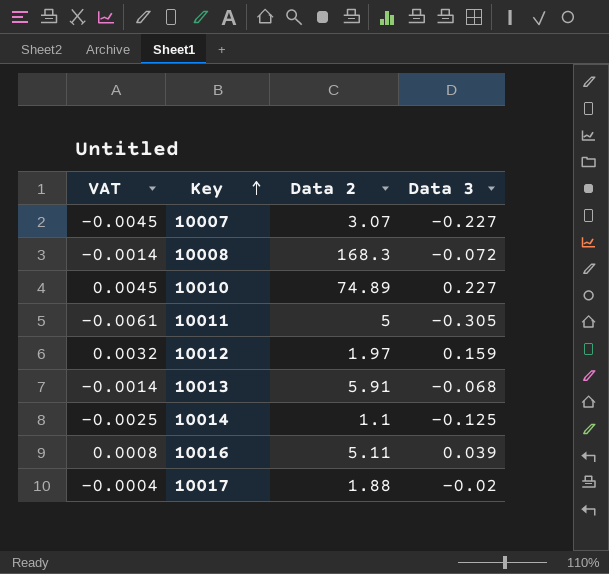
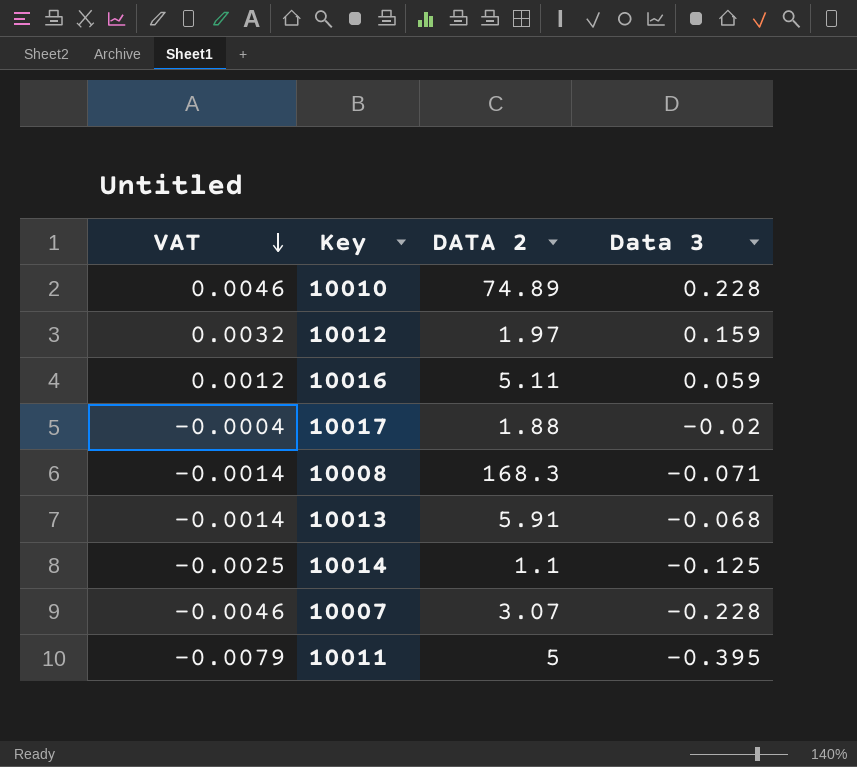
row order: Key ascending -> VAT descending
column name: Data 2 -> DATA 2
10010 | VAT: 0.0045 -> 0.0046
10010 | Data 3: 0.227 -> 0.228
10016 | VAT: 0.0008 -> 0.0012
10016 | Data 3: 0.039 -> 0.059
10008 | Data 3: -0.072 -> -0.071
10007 | VAT: -0.0045 -> -0.0046
10007 | Data 3: -0.227 -> -0.228
10011 | VAT: -0.0061 -> -0.0079
10011 | Data 3: -0.305 -> -0.395

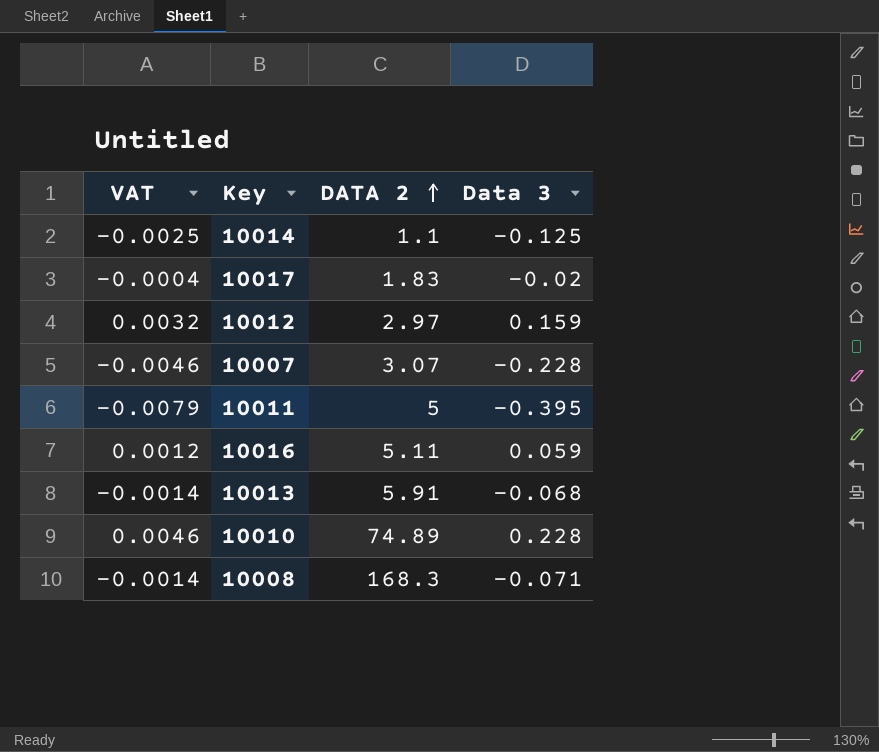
row order: VAT descending -> DATA 2 ascending
10017 | DATA 2: 1.88 -> 1.83
10012 | DATA 2: 1.97 -> 2.97

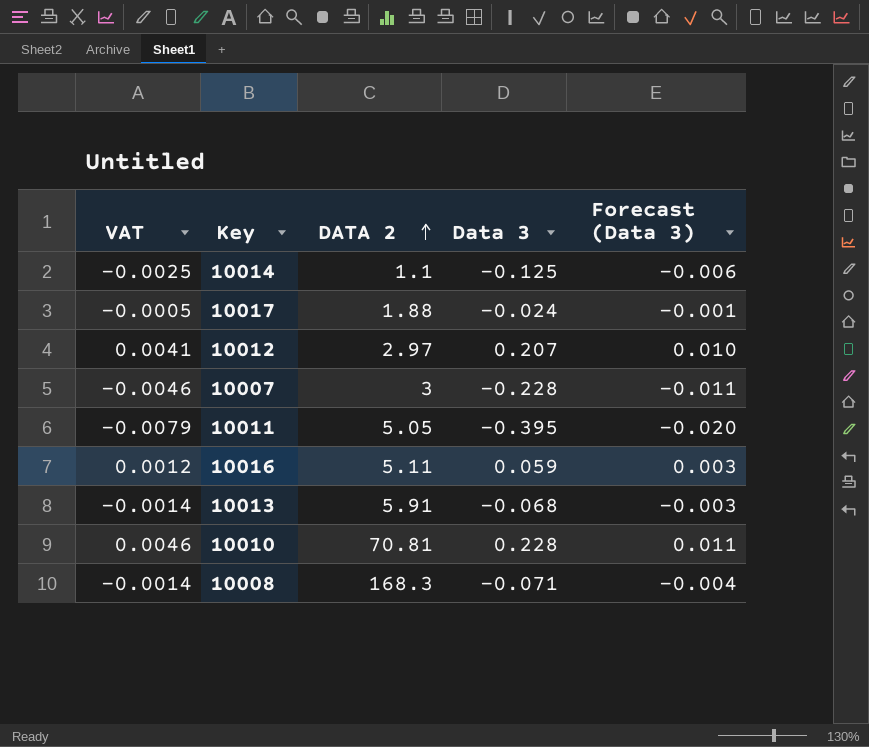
column Forecast (Data 3) | formula: none -> [Data 3] * 0.05
10017 | VAT: -0.0004 -> -0.0005
10017 | DATA 2: 1.83 -> 1.88
10017 | Data 3: -0.02 -> -0.024
10012 | VAT: 0.0032 -> 0.0041
10012 | Data 3: 0.159 -> 0.207
10007 | DATA 2: 3.07 -> 3
10011 | DATA 2: 5 -> 5.05
10010 | DATA 2: 74.89 -> 70.81

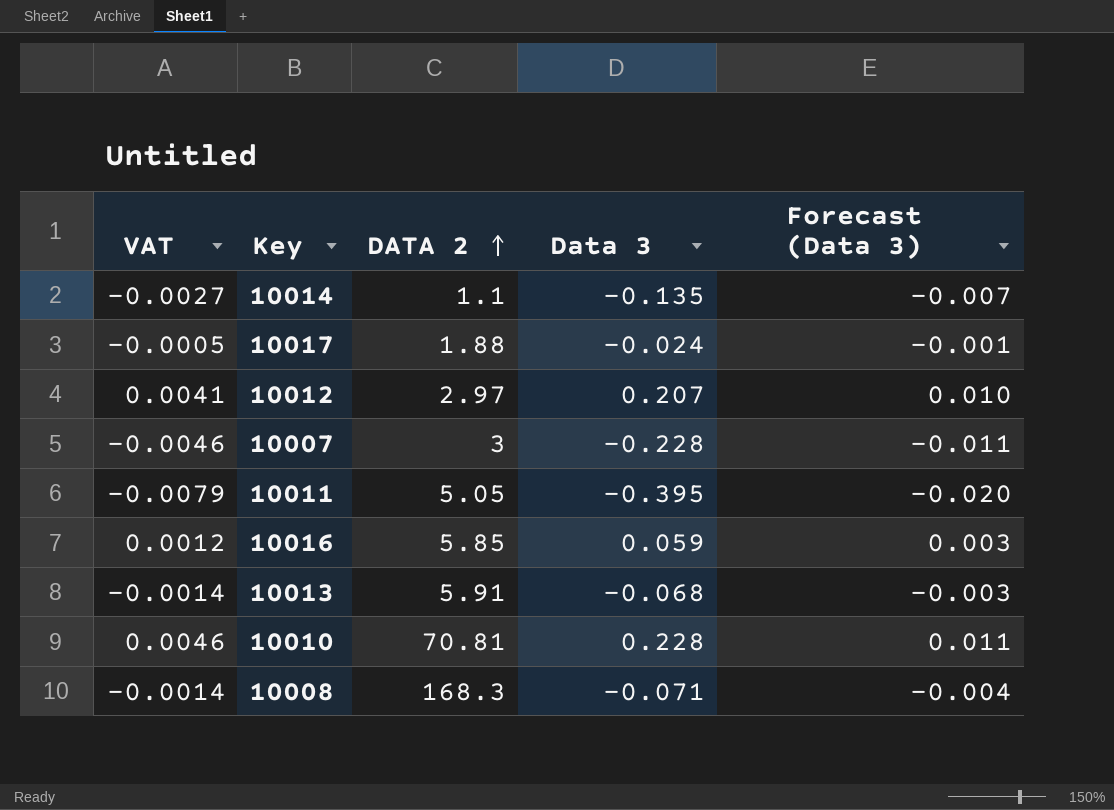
10014 | VAT: -0.0025 -> -0.0027
10014 | Data 3: -0.125 -> -0.135
10014 | Forecast (Data 3): -0.006 -> -0.007
10016 | DATA 2: 5.11 -> 5.85

